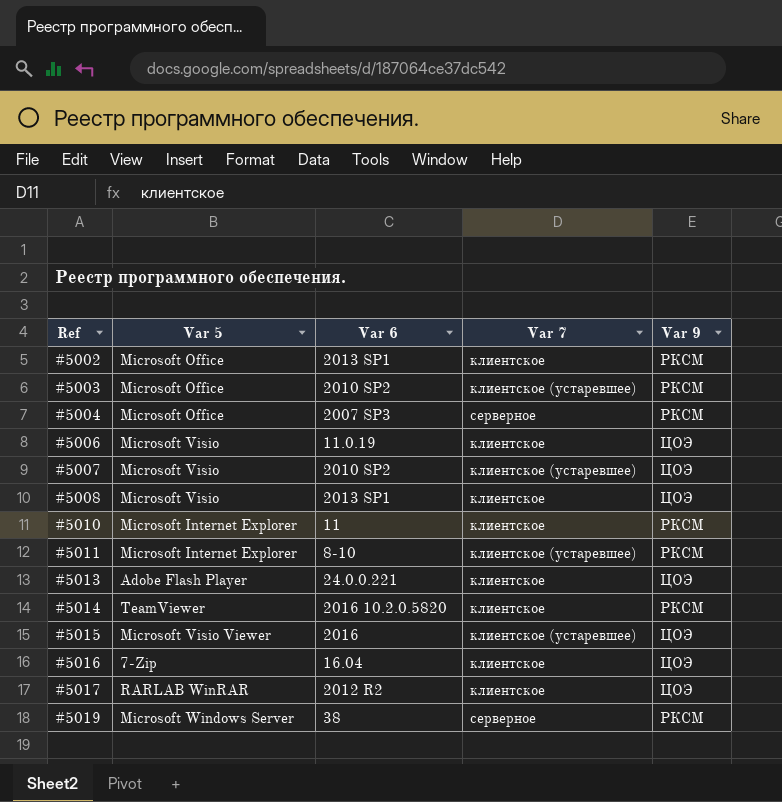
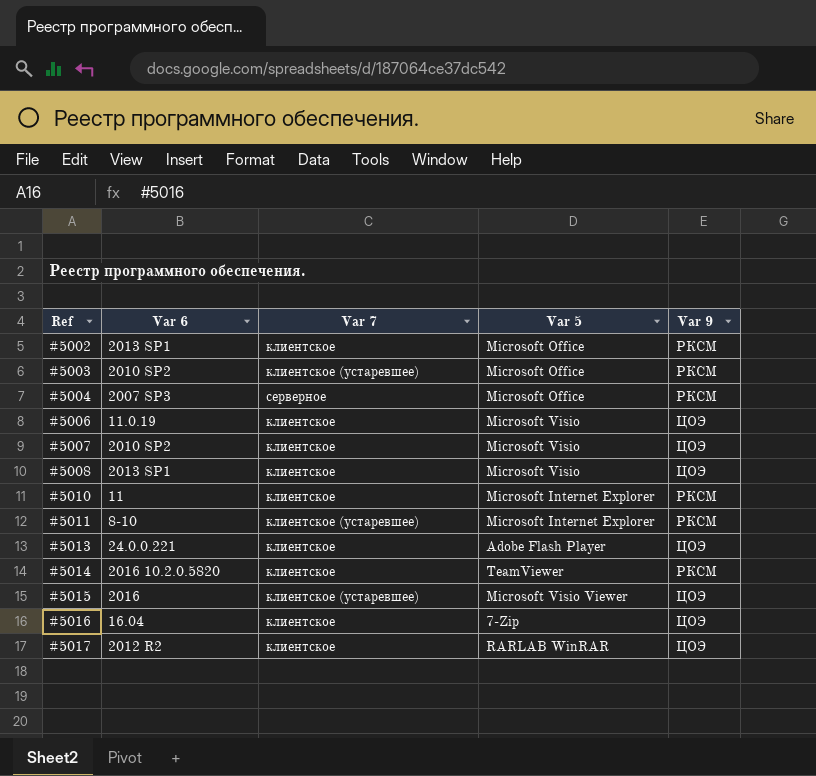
column Var 5 | position: 2 -> 4
row #5019: Microsoft Windows Server | 38 | серверное | РКСМ -> none
#5007 | Var 7: клиентское (устаревшее) -> клиентское

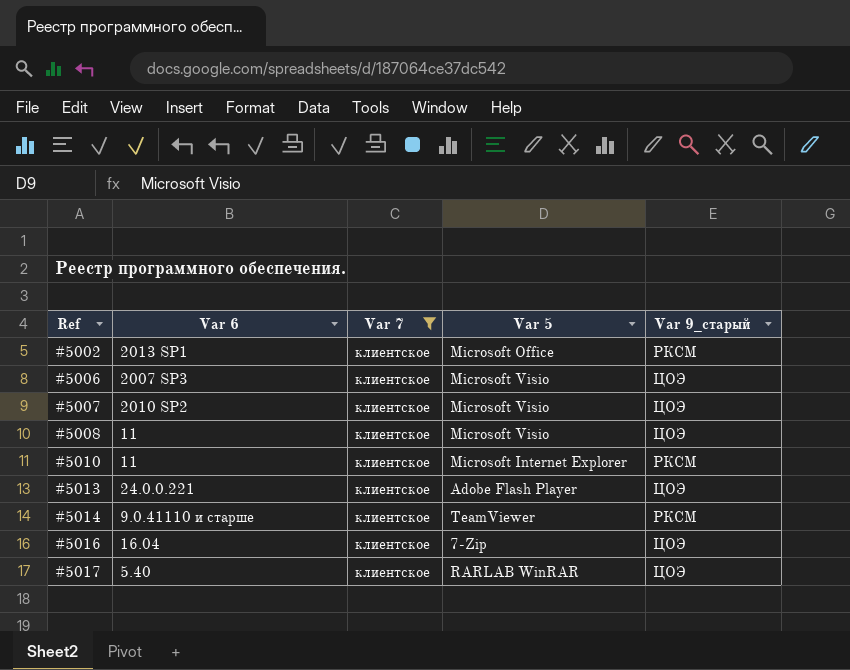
filter: none -> Var 7 = клиентское
column name: Var 9 -> Var 9_старый
#5006 | Var 6: 11.0.19 -> 2007 SP3
#5008 | Var 6: 2013 SP1 -> 11
#5014 | Var 6: 2016 10.2.0.5820 -> 9.0.41110 и старше
#5017 | Var 6: 2012 R2 -> 5.40

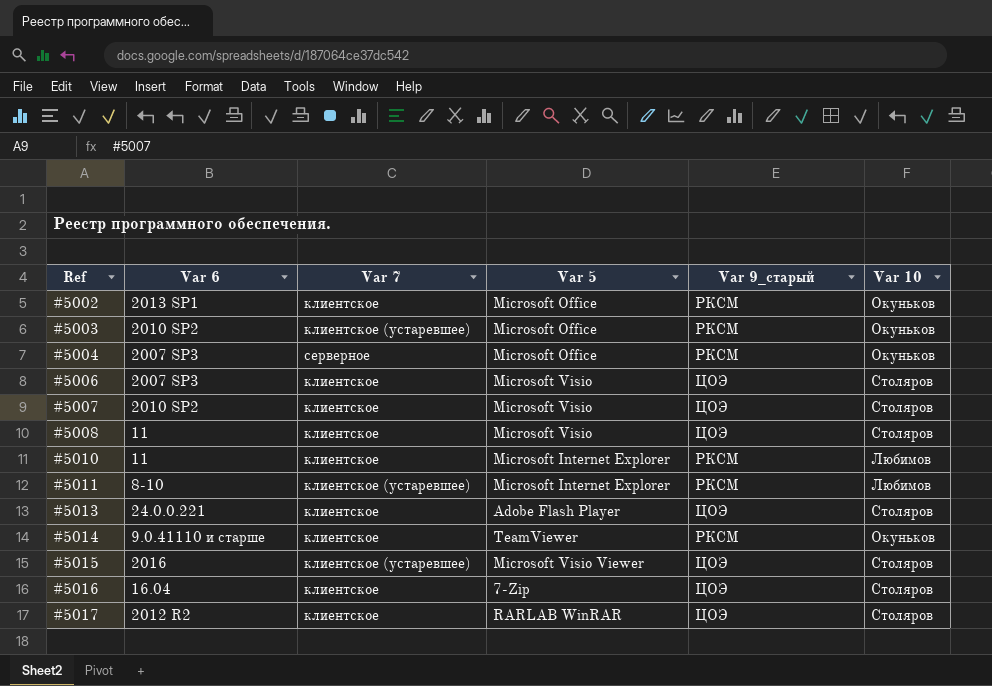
filter: Var 7 = клиентское -> none
column Var 10 | position: none -> 6
#5017 | Var 6: 5.40 -> 2012 R2

